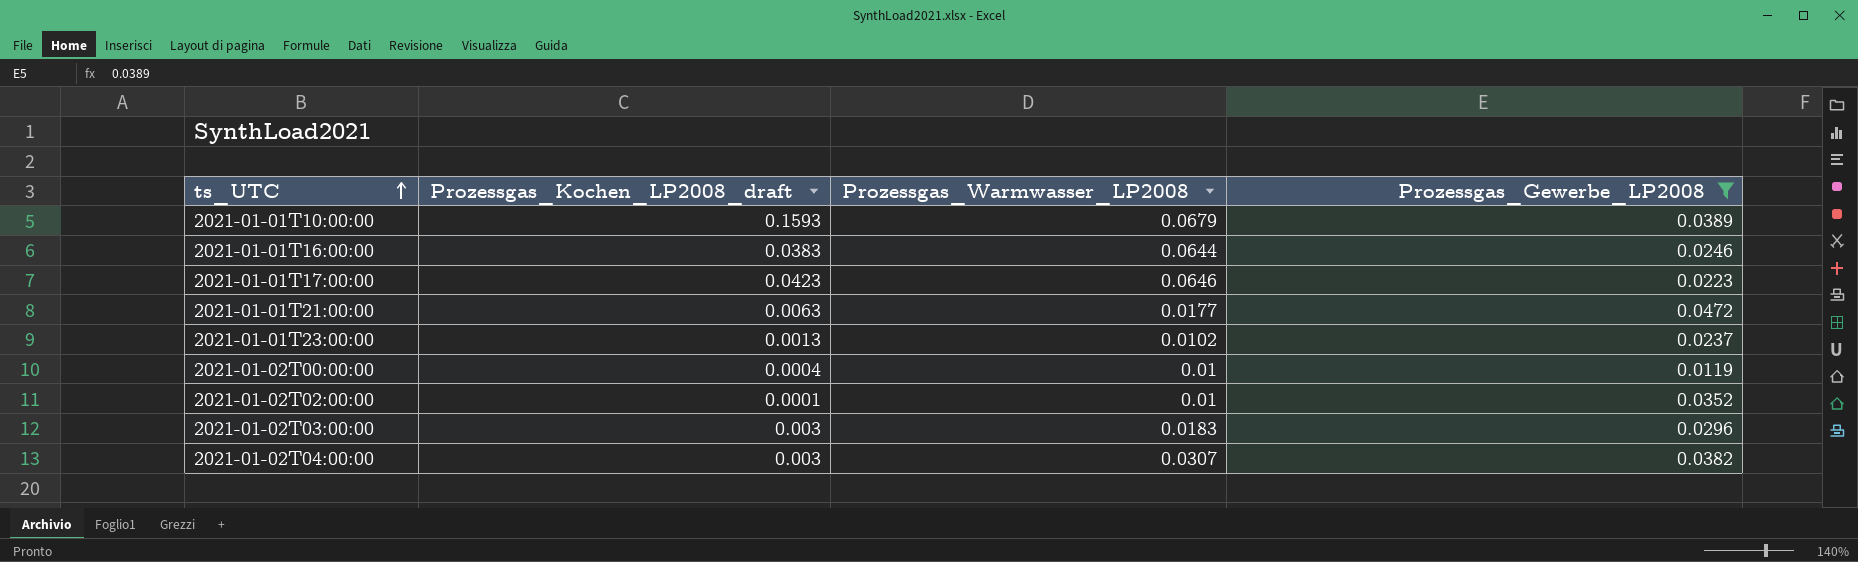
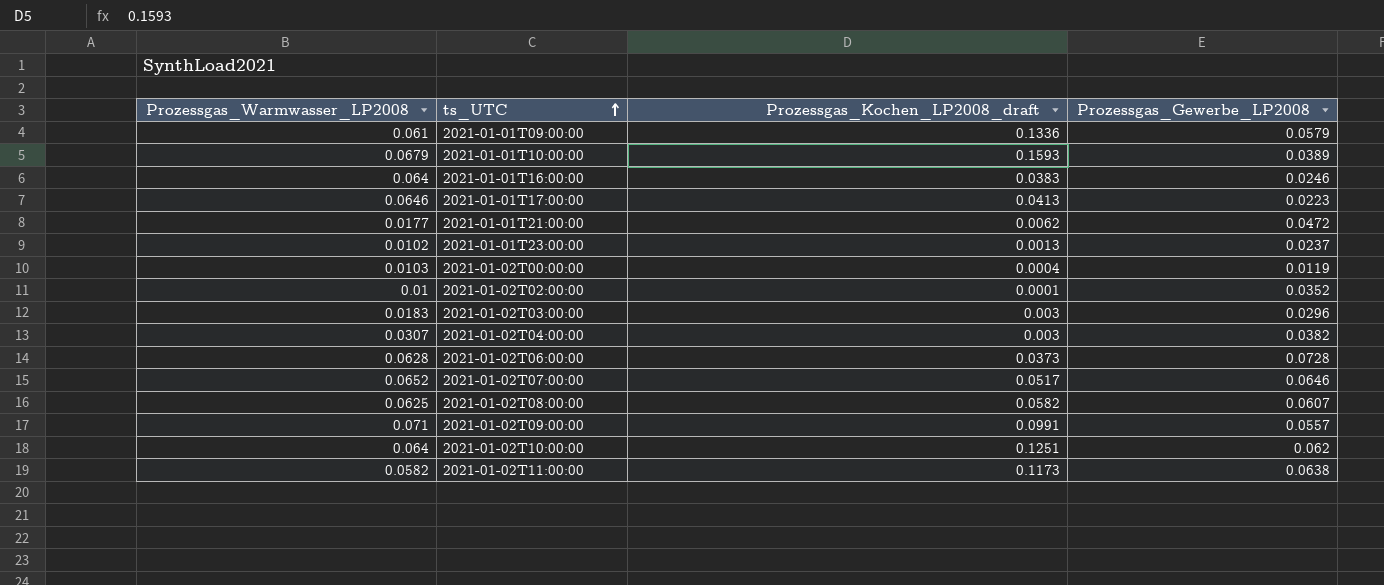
filter: Prozessgas_Gewerbe_LP2008 <= 0.0472 -> none
column Prozessgas_Warmwasser_LP2008 | position: 3 -> 1
2021-01-01T16:00:00 | Prozessgas_Warmwasser_LP2008: 0.0644 -> 0.064
2021-01-01T17:00:00 | Prozessgas_Kochen_LP2008_draft: 0.0423 -> 0.0413
2021-01-01T21:00:00 | Prozessgas_Kochen_LP2008_draft: 0.0063 -> 0.0062
2021-01-02T00:00:00 | Prozessgas_Warmwasser_LP2008: 0.01 -> 0.0103

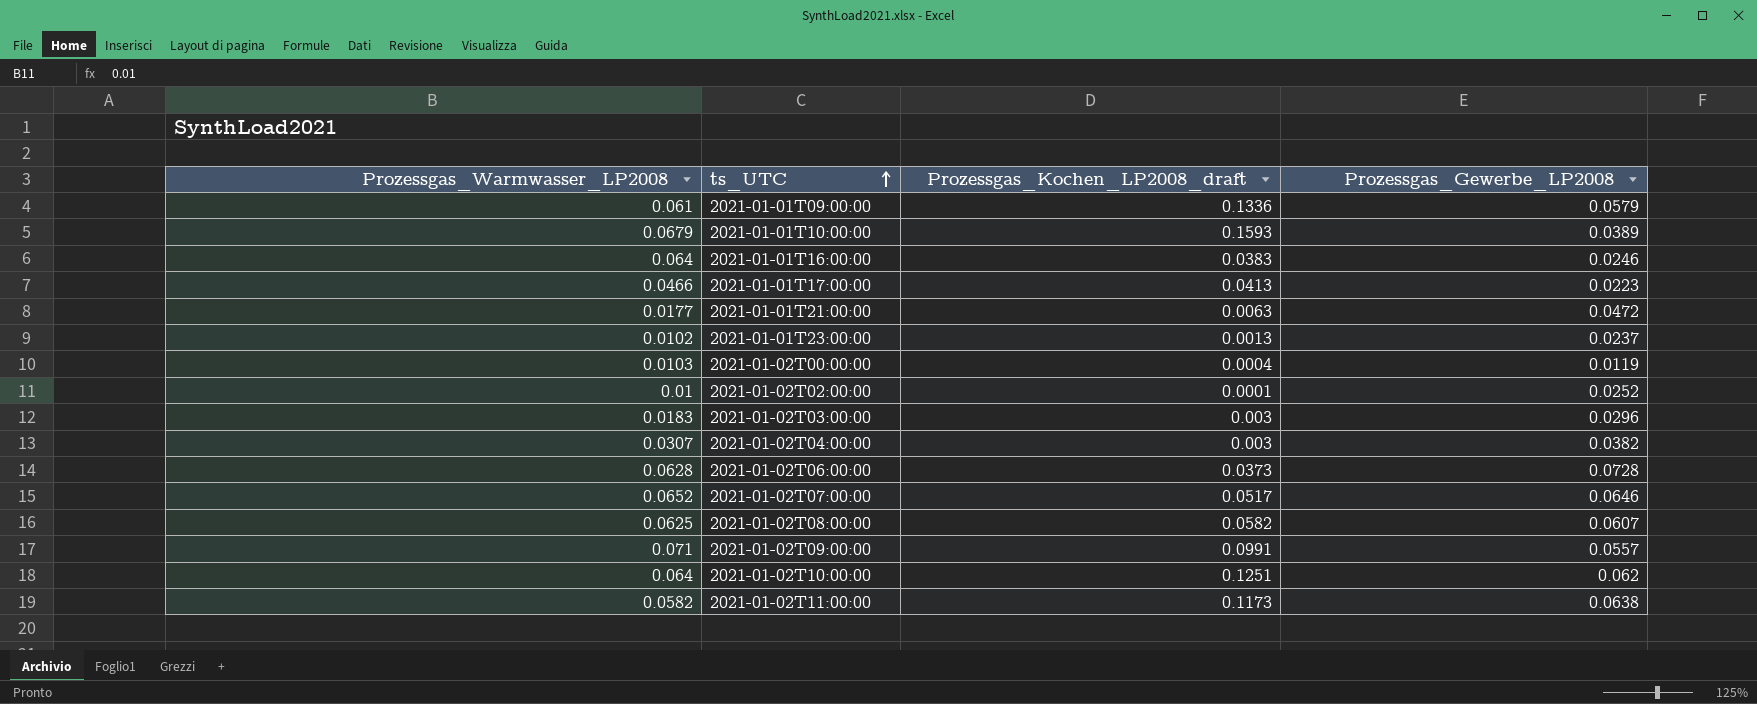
2021-01-01T17:00:00 | Prozessgas_Warmwasser_LP2008: 0.0646 -> 0.0466
2021-01-01T21:00:00 | Prozessgas_Kochen_LP2008_draft: 0.0062 -> 0.0063
2021-01-02T02:00:00 | Prozessgas_Gewerbe_LP2008: 0.0352 -> 0.0252

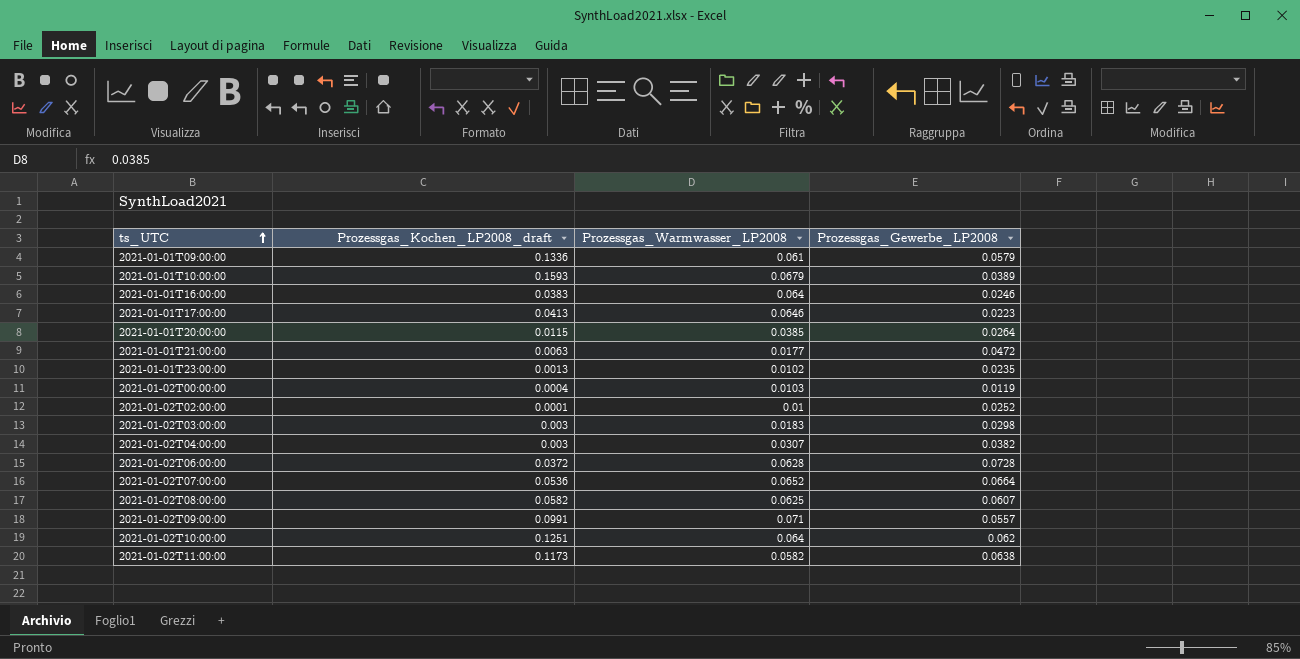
column Prozessgas_Warmwasser_LP2008 | position: 1 -> 3
2021-01-01T17:00:00 | Prozessgas_Warmwasser_LP2008: 0.0466 -> 0.0646
row 2021-01-01T20:00:00: none -> 0.0115 | 0.0385 | 0.0264
2021-01-01T23:00:00 | Prozessgas_Gewerbe_LP2008: 0.0237 -> 0.0235
2021-01-02T03:00:00 | Prozessgas_Gewerbe_LP2008: 0.0296 -> 0.0298
2021-01-02T06:00:00 | Prozessgas_Kochen_LP2008_draft: 0.0373 -> 0.0372
2021-01-02T07:00:00 | Prozessgas_Kochen_LP2008_draft: 0.0517 -> 0.0536
2021-01-02T07:00:00 | Prozessgas_Gewerbe_LP2008: 0.0646 -> 0.0664

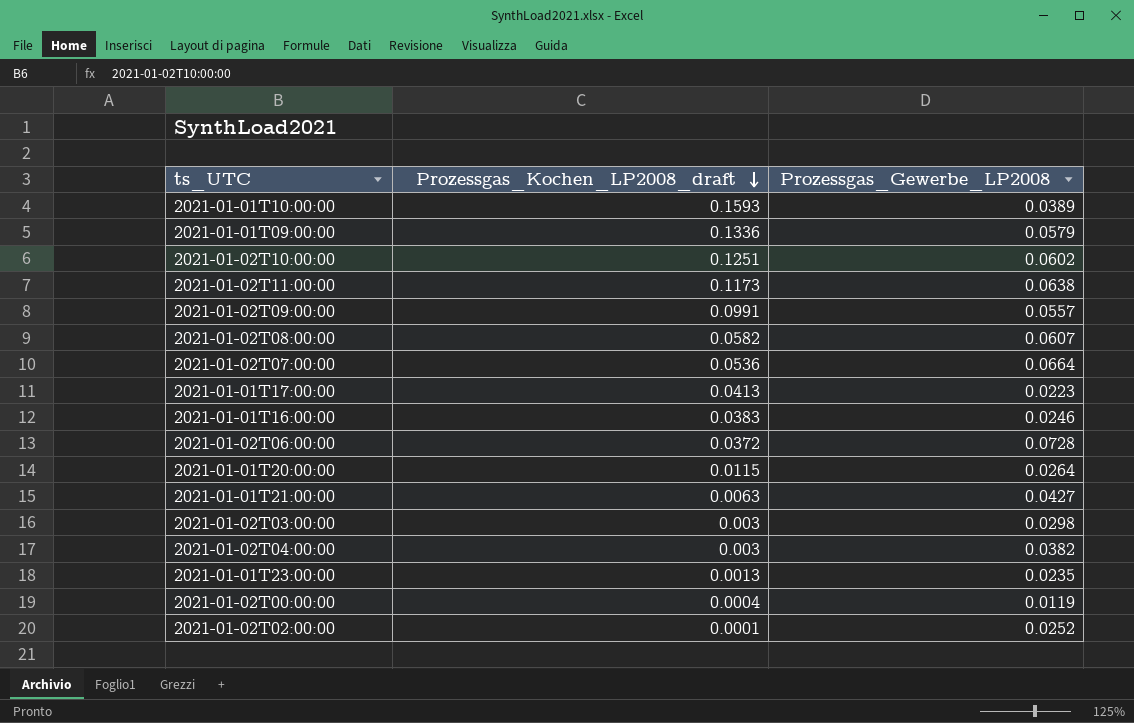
row order: ts_UTC ascending -> Prozessgas_Kochen_LP2008_draft descending
column Prozessgas_Warmwasser_LP2008 | position: 3 -> none
2021-01-02T10:00:00 | Prozessgas_Gewerbe_LP2008: 0.062 -> 0.0602
2021-01-01T21:00:00 | Prozessgas_Gewerbe_LP2008: 0.0472 -> 0.0427

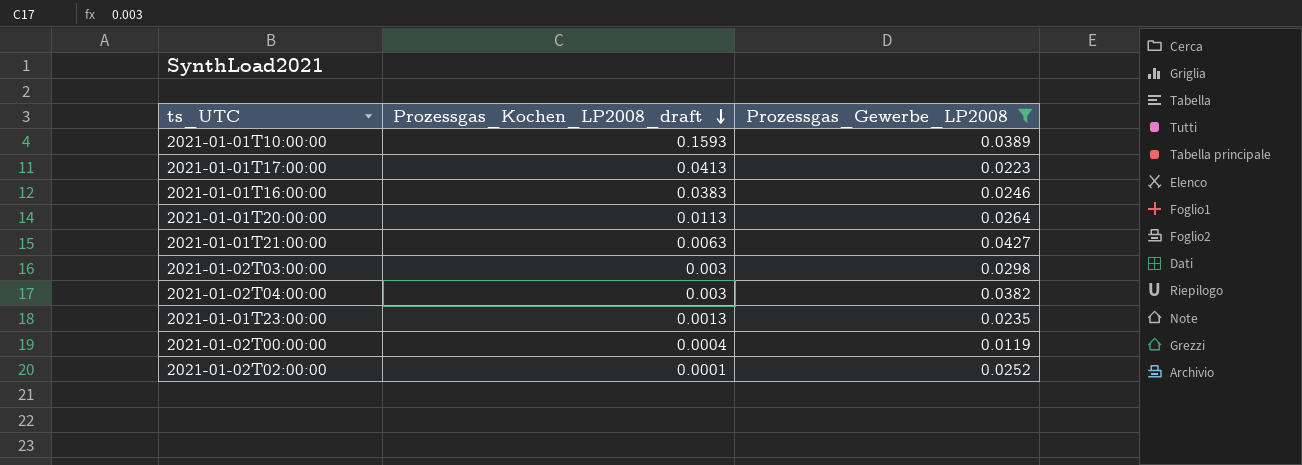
filter: none -> Prozessgas_Gewerbe_LP2008 <= 0.0427
2021-01-01T20:00:00 | Prozessgas_Kochen_LP2008_draft: 0.0115 -> 0.0113

